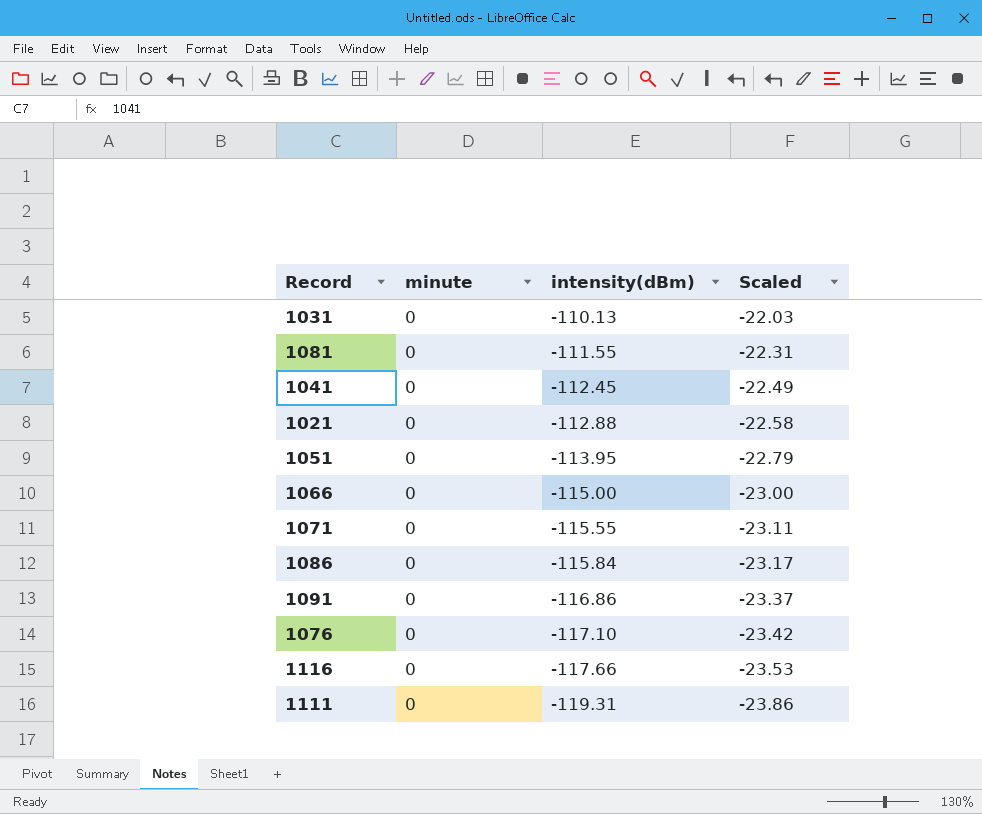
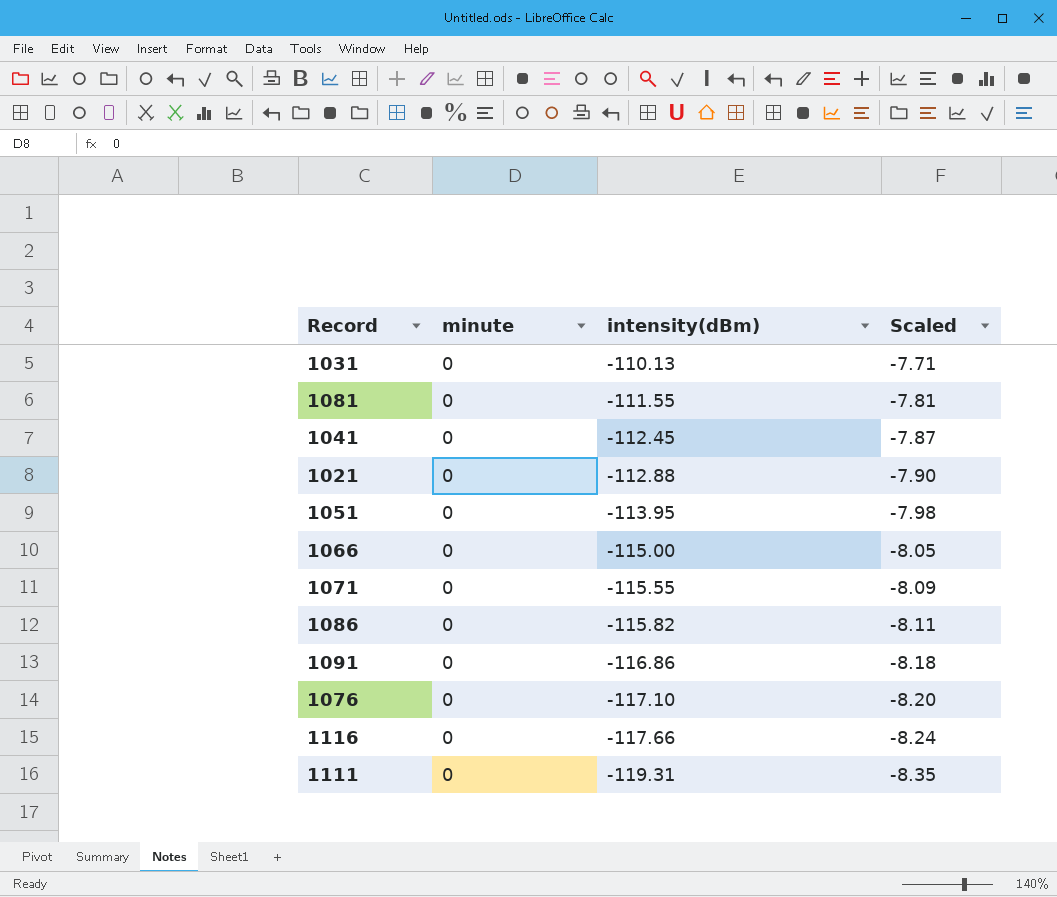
column Scaled | formula: [intensity(dBm)] * 0.2 -> [intensity(dBm)] * 0.07
1086 | intensity(dBm): -115.84 -> -115.82

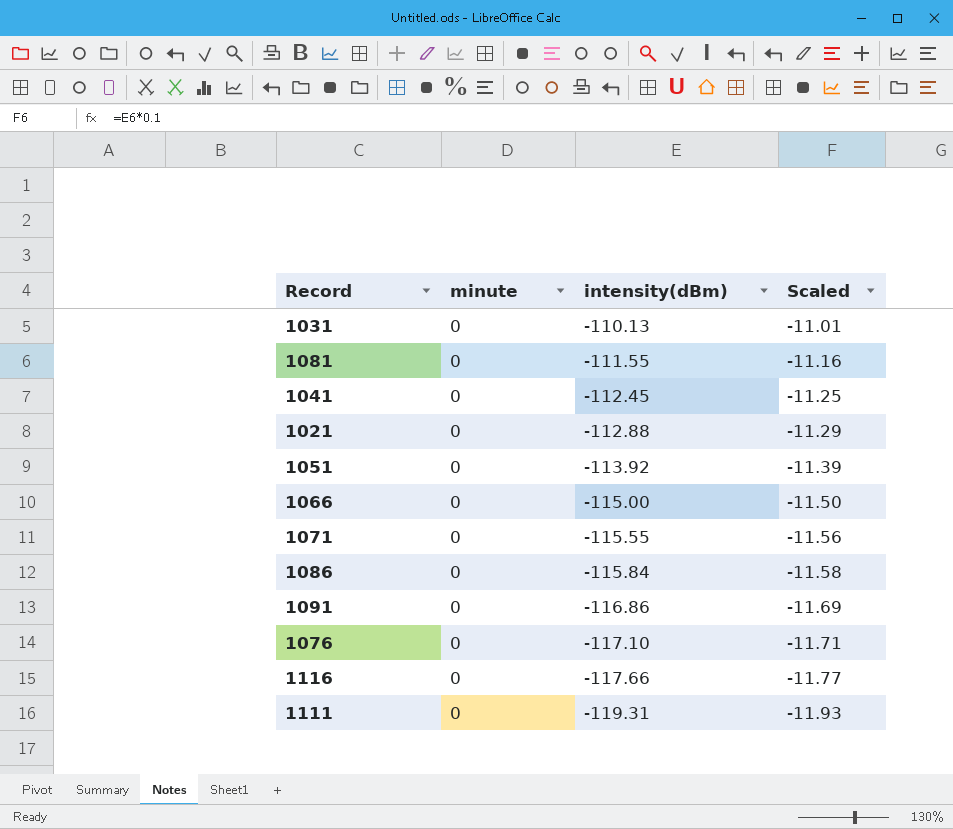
column Scaled | formula: [intensity(dBm)] * 0.07 -> [intensity(dBm)] * 0.1
1051 | intensity(dBm): -113.95 -> -113.92
1086 | intensity(dBm): -115.82 -> -115.84

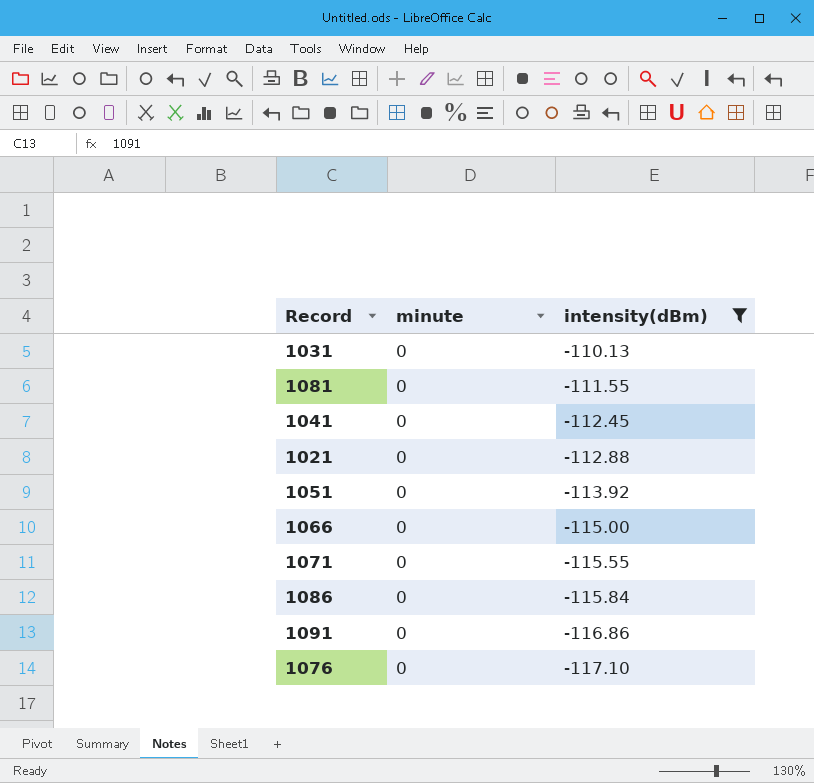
filter: none -> intensity(dBm) >= -117.10
column Scaled | formula: [intensity(dBm)] * 0.1 -> none

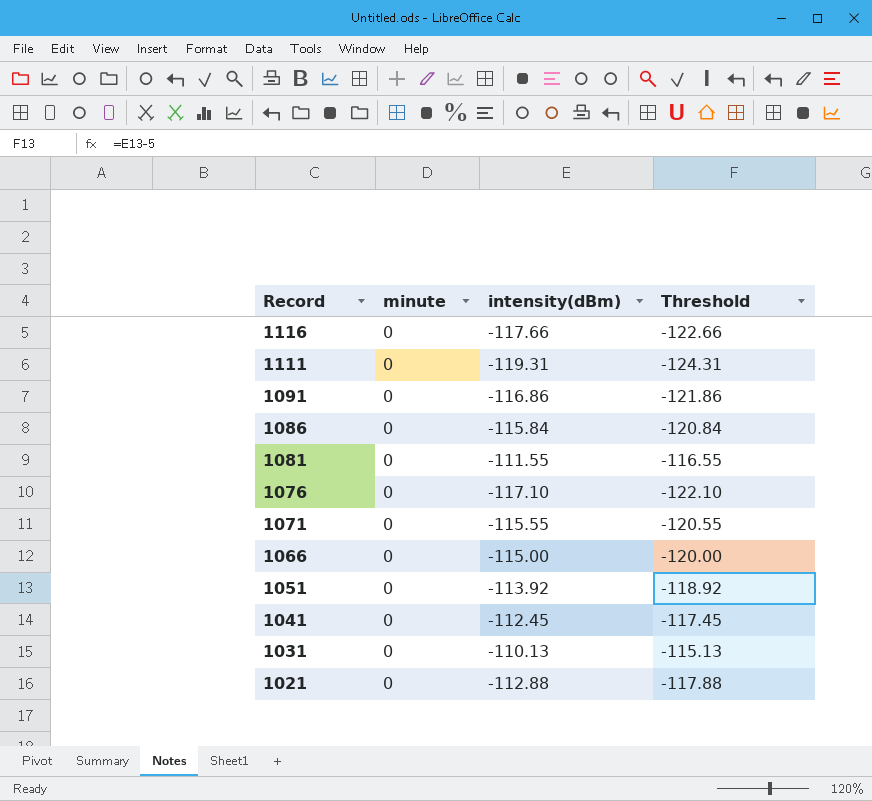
filter: intensity(dBm) >= -117.10 -> none
row order: intensity(dBm) descending -> Record descending
column Threshold | formula: none -> [intensity(dBm)] - 5

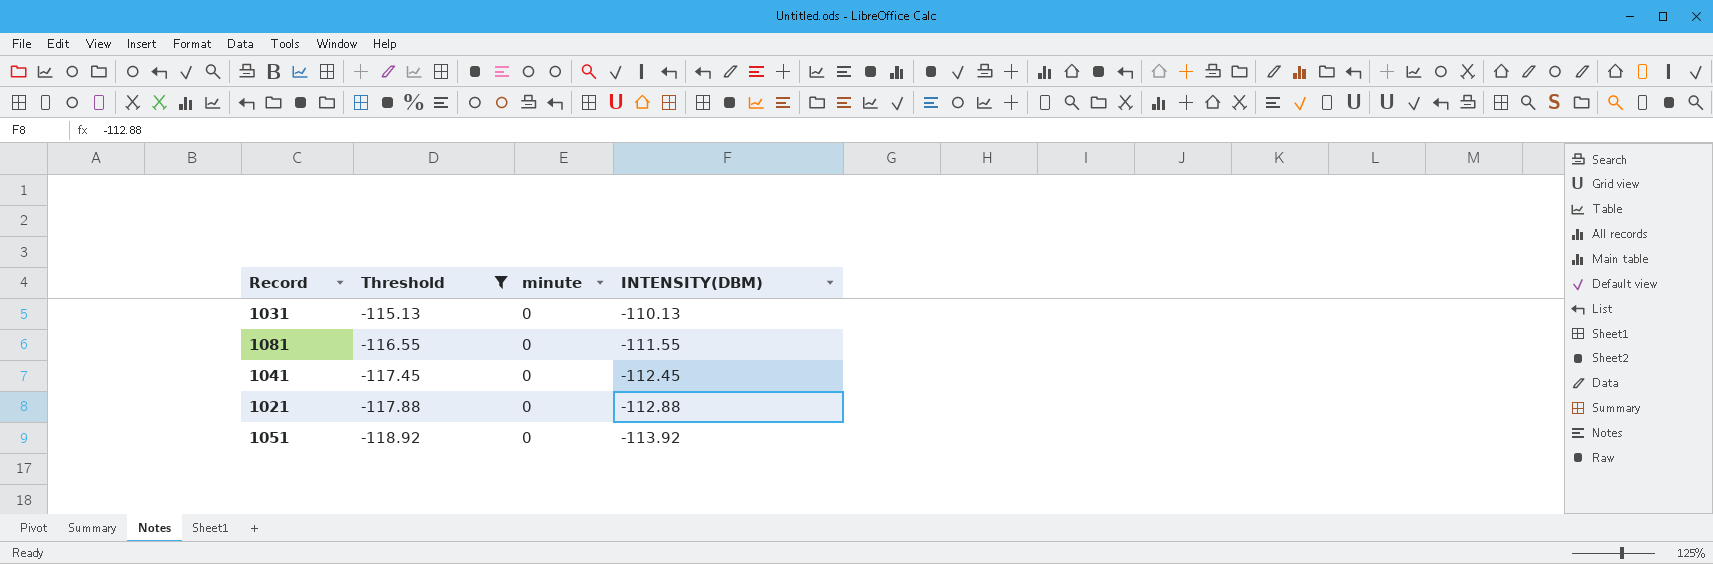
filter: none -> Threshold >= -118.92
row order: Record descending -> Threshold descending
column Threshold | position: 4 -> 2
column name: intensity(dBm) -> INTENSITY(DBM)

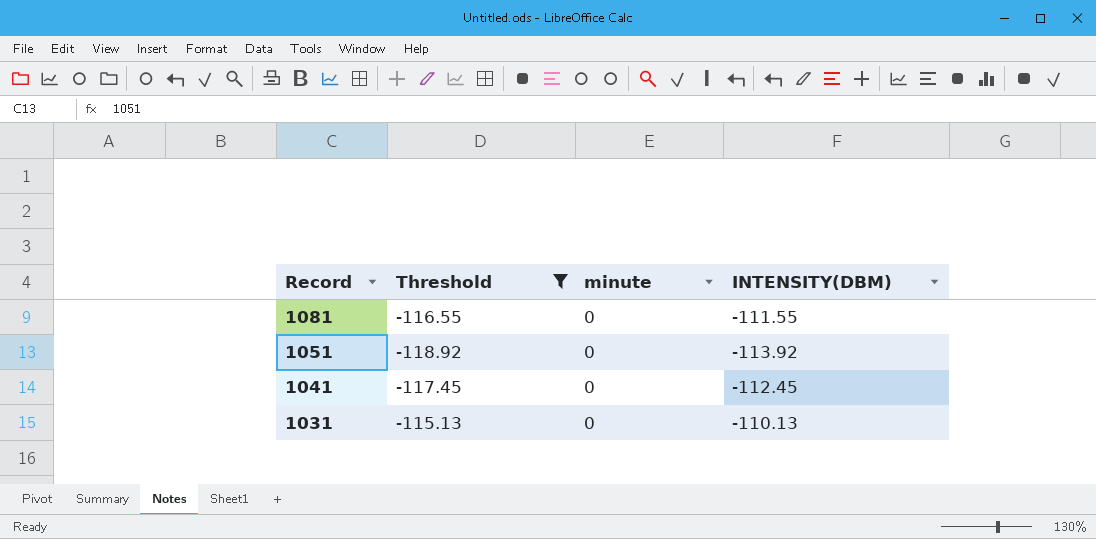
row order: Threshold descending -> Record descending
row 1021: -117.88 | 0 | -112.88 -> none

